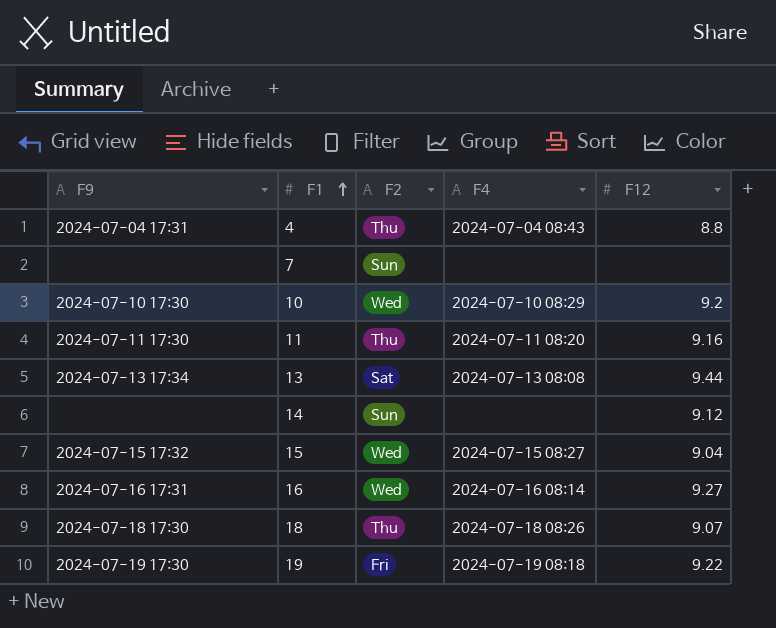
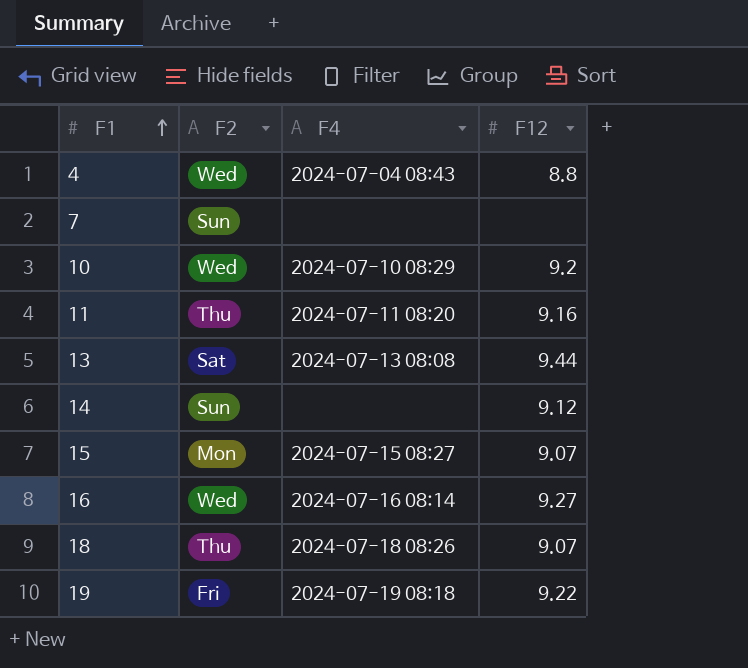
column F9 | position: 1 -> none
4 | F2: Thu -> Wed
15 | F2: Wed -> Mon
15 | F12: 9.04 -> 9.07

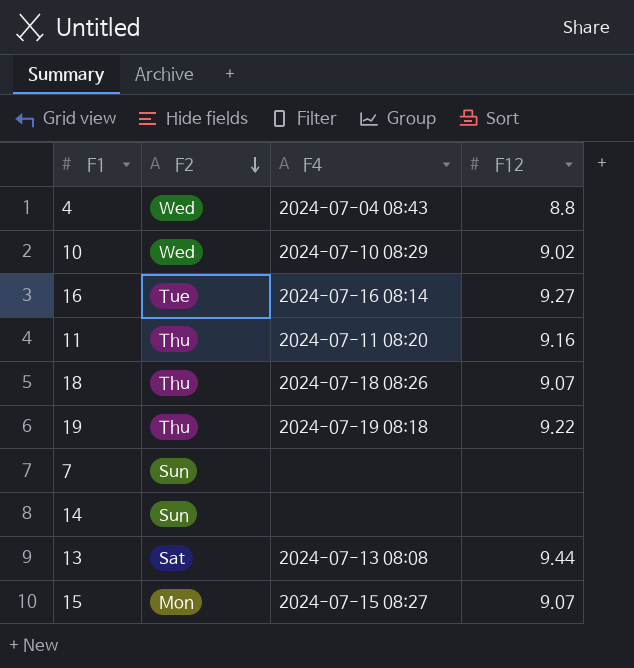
row order: F1 ascending -> F2 descending
10 | F12: 9.2 -> 9.02
16 | F2: Wed -> Tue
19 | F2: Fri -> Thu
14 | F12: 9.12 -> none

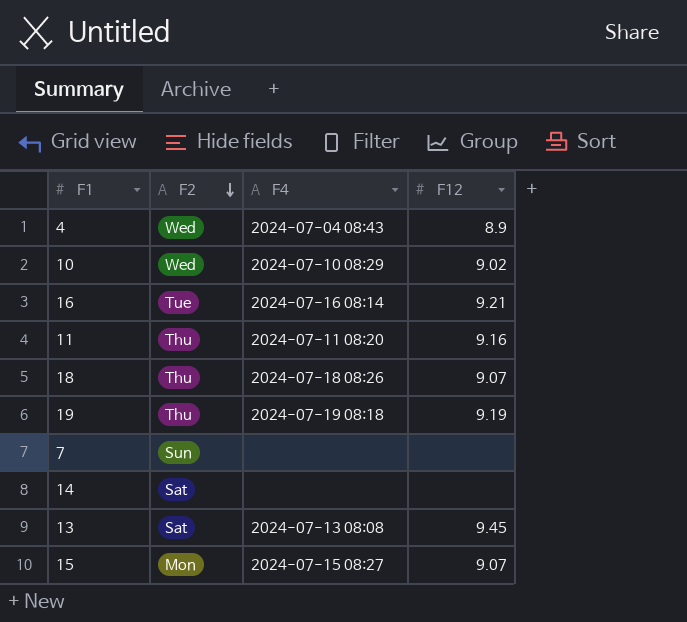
4 | F12: 8.8 -> 8.9
16 | F12: 9.27 -> 9.21
19 | F12: 9.22 -> 9.19
14 | F2: Sun -> Sat
13 | F12: 9.44 -> 9.45

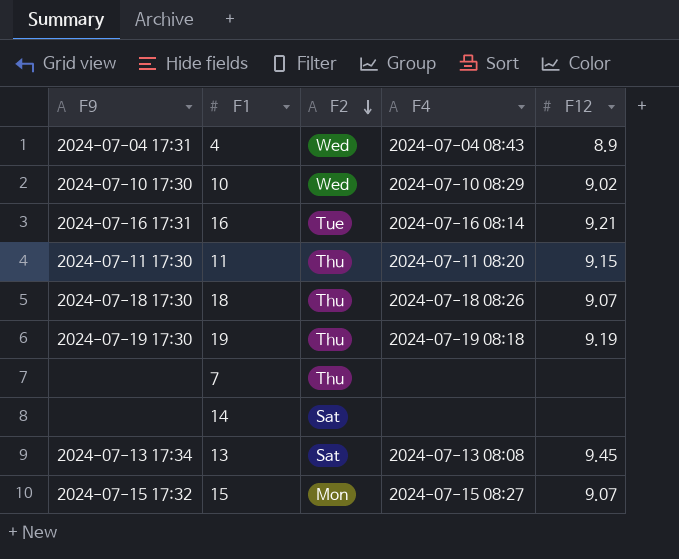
column F9 | position: none -> 1
11 | F12: 9.16 -> 9.15
7 | F2: Sun -> Thu

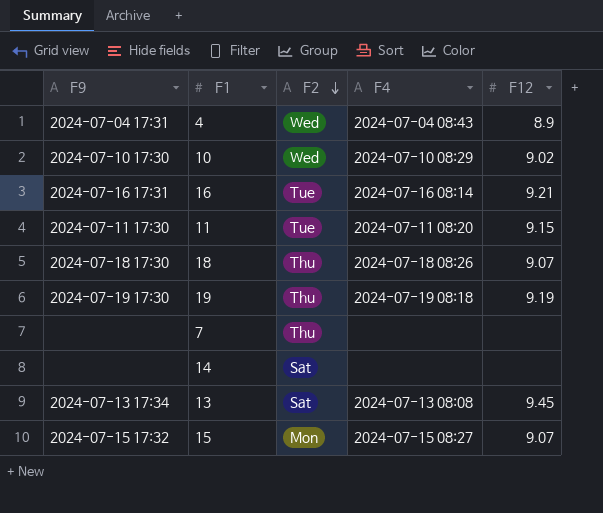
11 | F2: Thu -> Tue

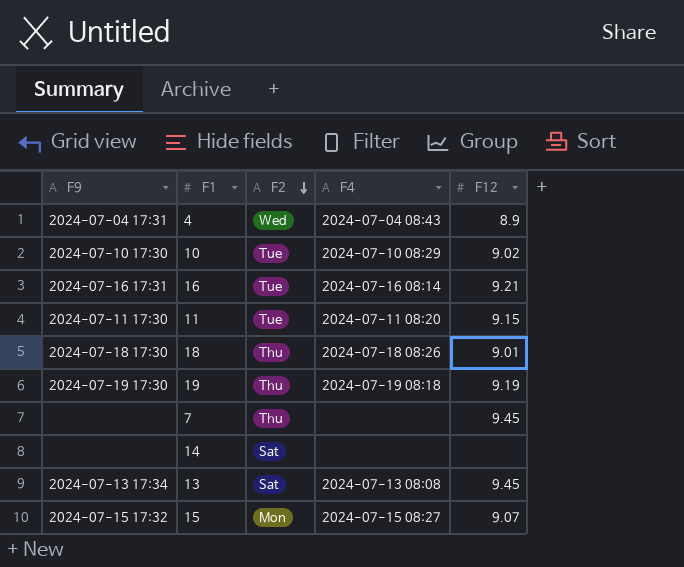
10 | F2: Wed -> Tue
18 | F12: 9.07 -> 9.01
7 | F12: none -> 9.45

